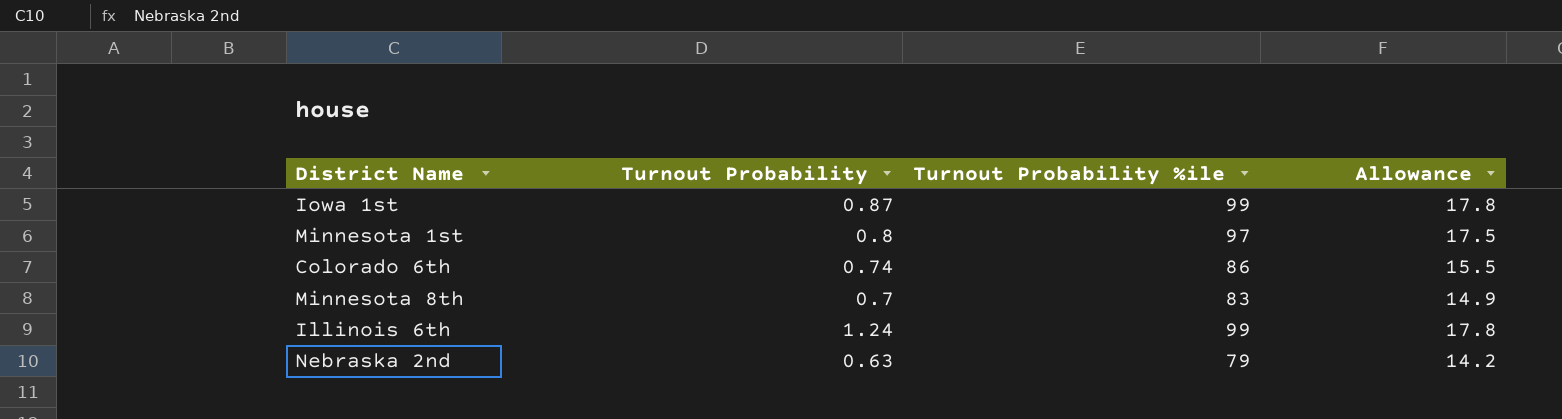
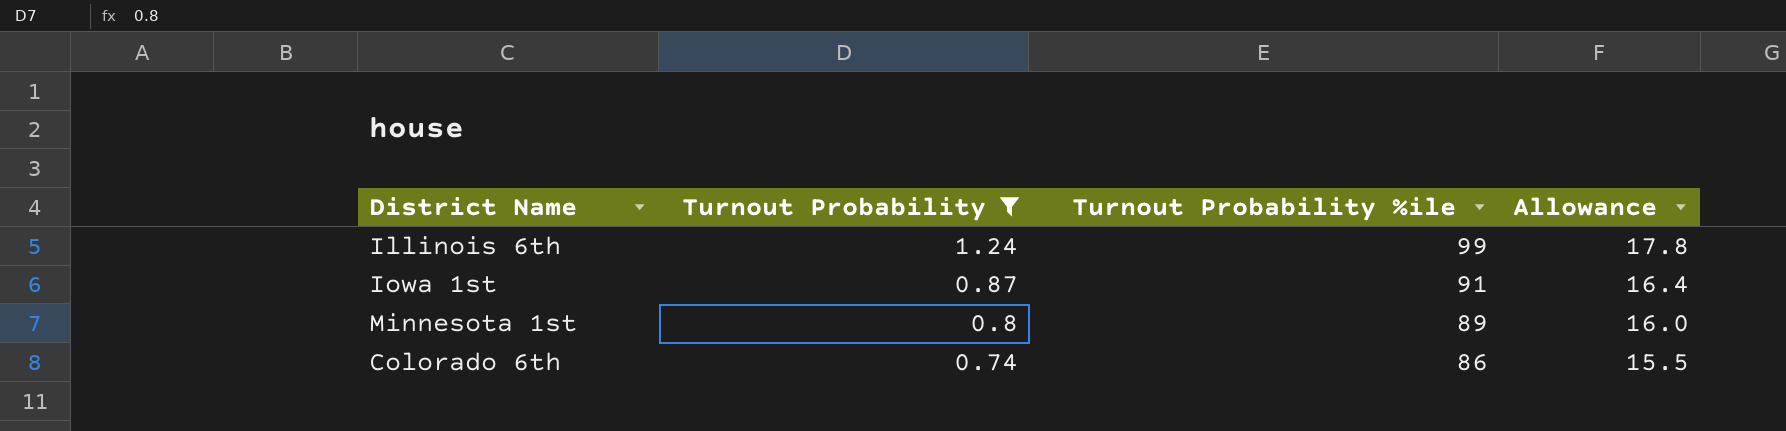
filter: none -> Turnout Probability >= 0.74
row order: none -> Turnout Probability descending
Iowa 1st | Turnout Probability %ile: 99 -> 91
Iowa 1st | Allowance: 17.8 -> 16.4
Minnesota 1st | Turnout Probability %ile: 97 -> 89
Minnesota 1st | Allowance: 17.5 -> 16.0

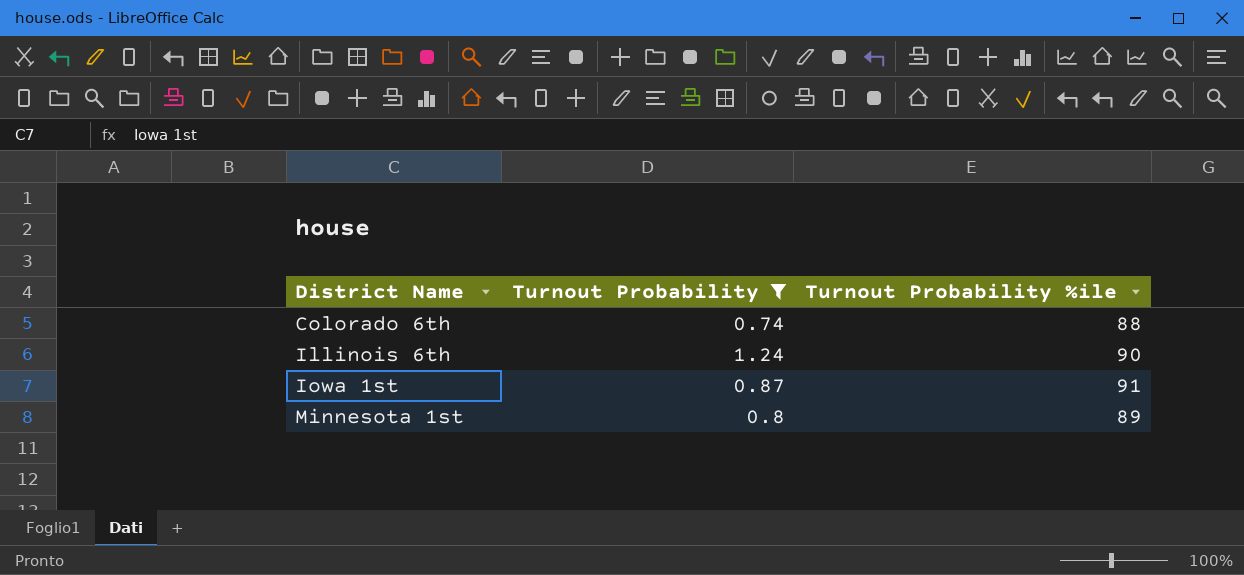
row order: Turnout Probability descending -> District Name ascending
column Allowance | formula: [Turnout Probability %ile] * 0.18 -> none
Colorado 6th | Turnout Probability %ile: 86 -> 88
Illinois 6th | Turnout Probability %ile: 99 -> 90

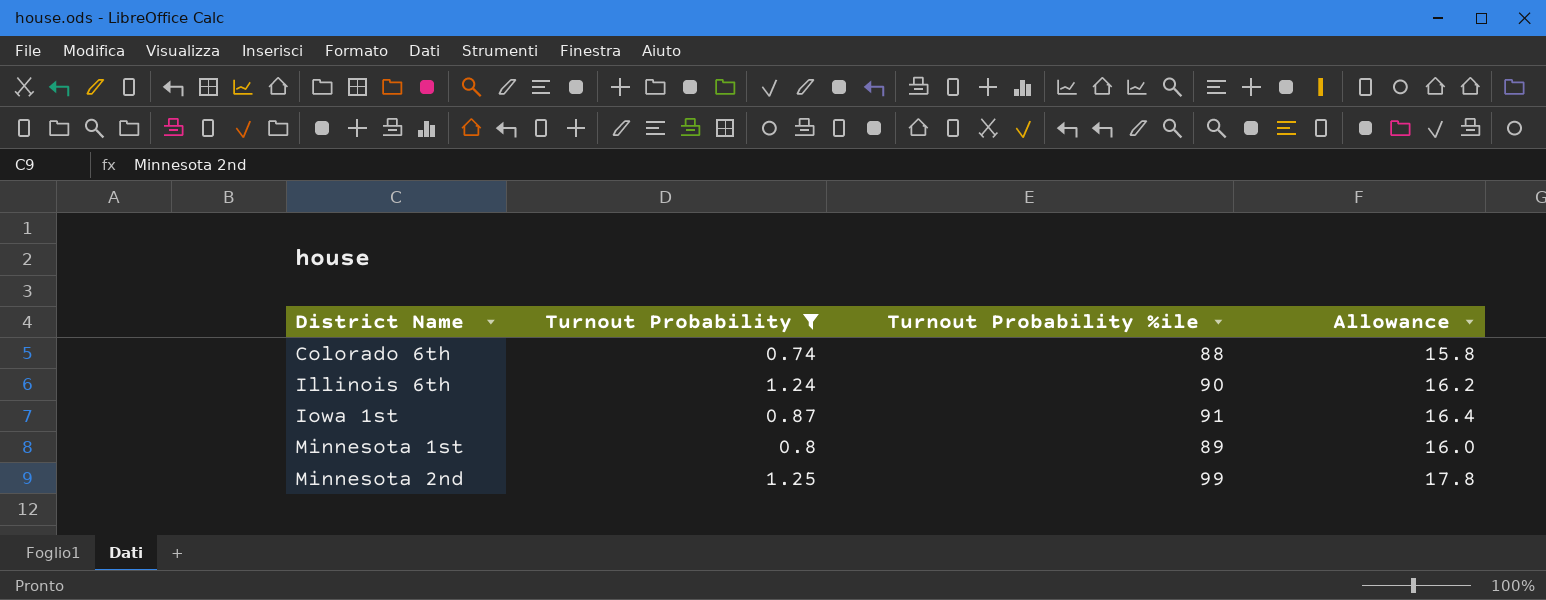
column Allowance | formula: none -> [Turnout Probability %ile] * 0.18
row Minnesota 2nd: none -> 1.25 | 99 | 17.8

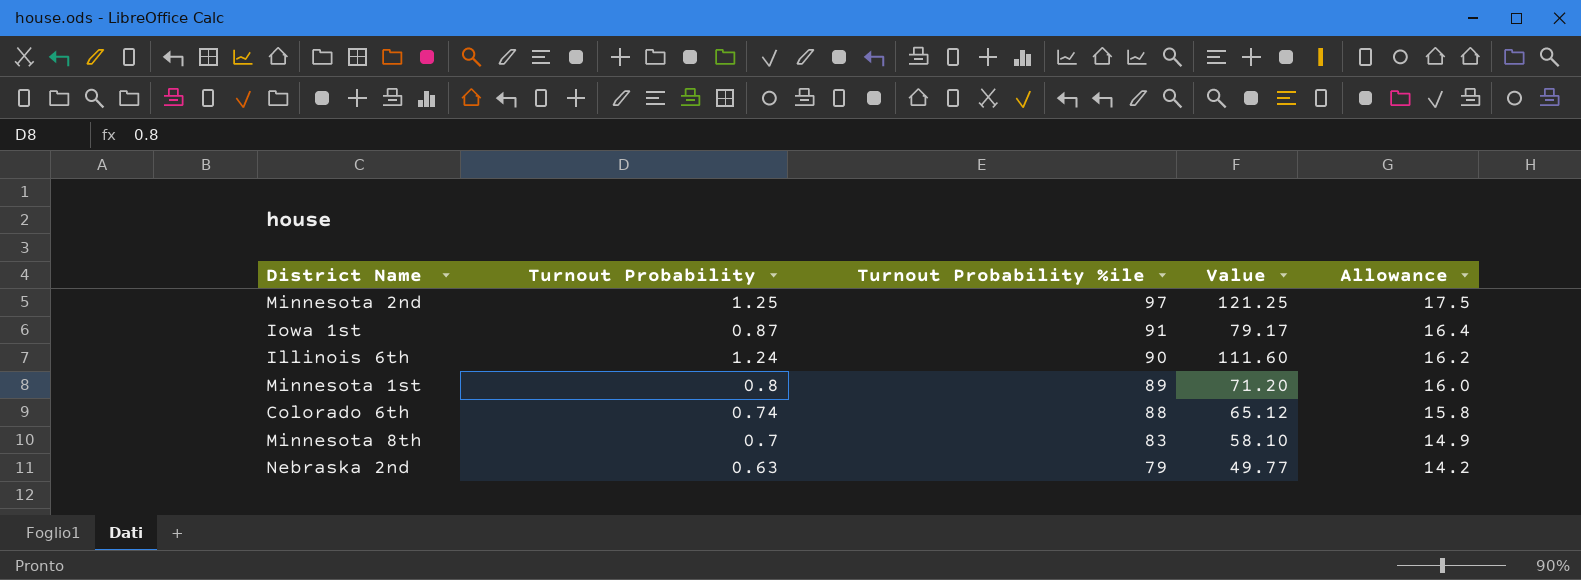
filter: Turnout Probability >= 0.74 -> none
row order: District Name ascending -> Turnout Probability %ile descending
column Value | formula: none -> [Turnout Probability] * [Turnout Probability %ile]
Minnesota 2nd | Turnout Probability %ile: 99 -> 97
Minnesota 2nd | Allowance: 17.8 -> 17.5

